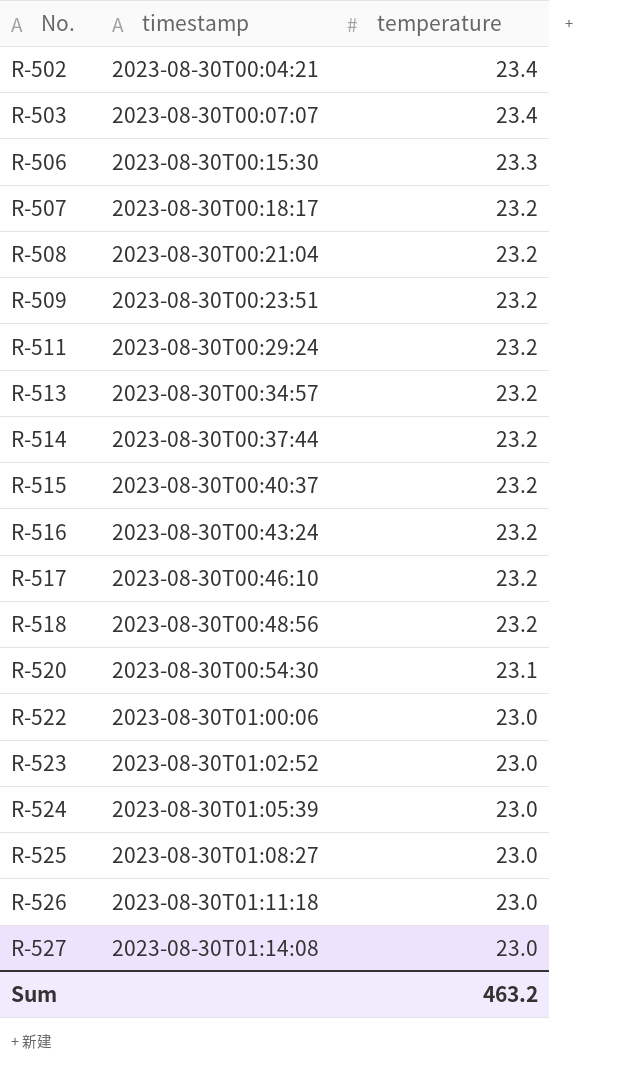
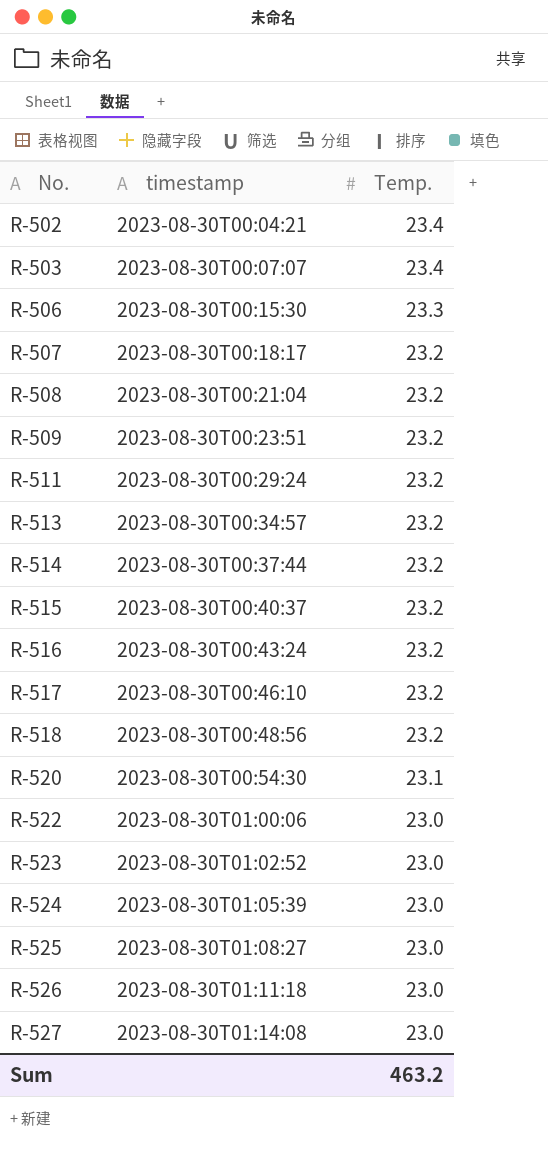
column name: temperature -> Temp.

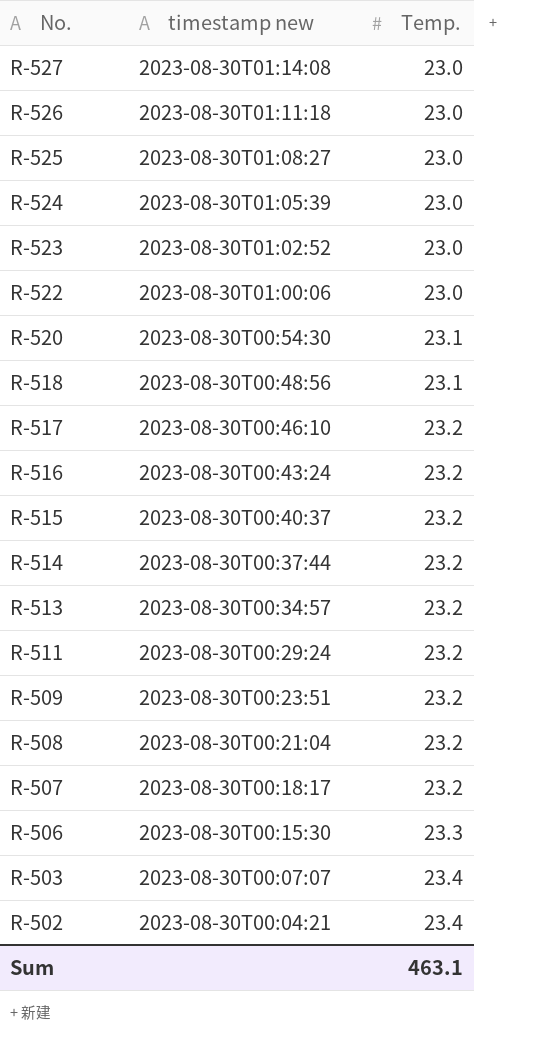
row order: No. ascending -> No. descending
column name: timestamp -> timestamp new
R-518 | Temp.: 23.2 -> 23.1
Sum | Temp.: 463.2 -> 463.1

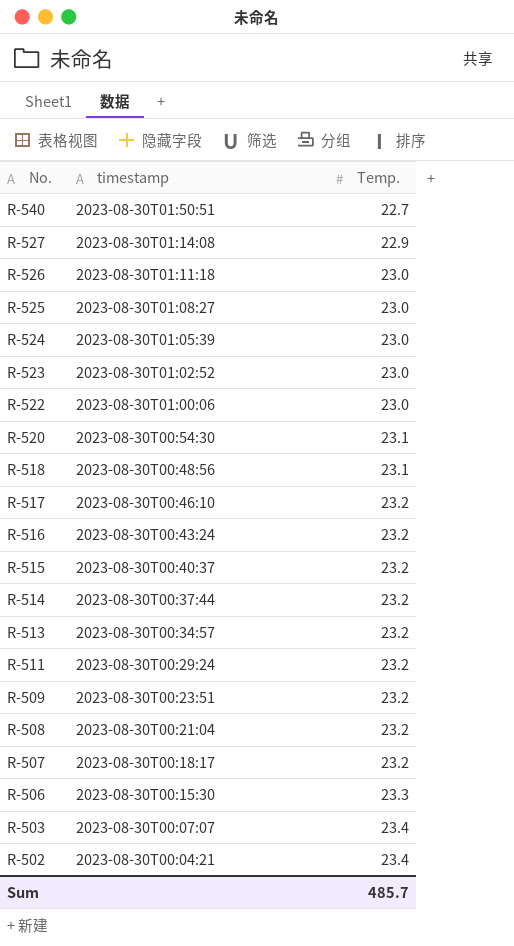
column name: timestamp new -> timestamp
row R-540: none -> 2023-08-30T01:50:51 | 22.7
R-527 | Temp.: 23.0 -> 22.9
Sum | Temp.: 463.1 -> 485.7

